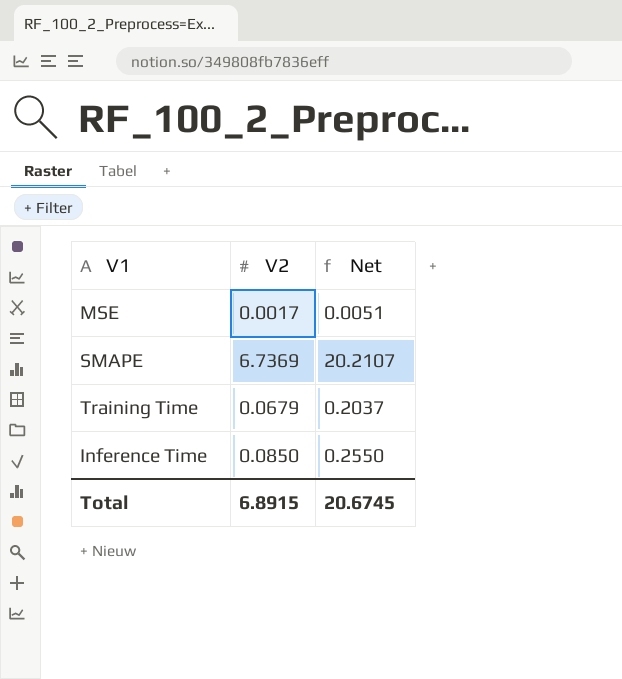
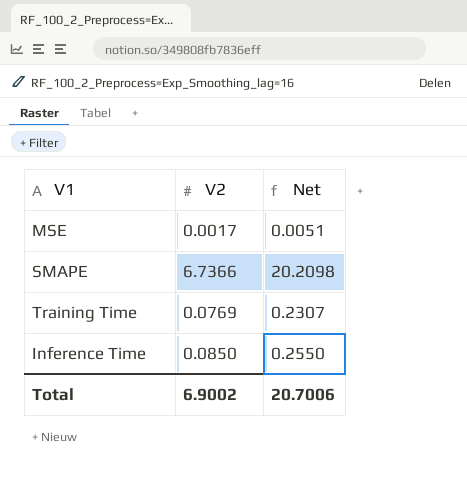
SMAPE | V2: 6.7369 -> 6.7366
SMAPE | Net: 20.2107 -> 20.2098
Training Time | V2: 0.0679 -> 0.0769
Training Time | Net: 0.2037 -> 0.2307
Total | V2: 6.8915 -> 6.9002
Total | Net: 20.6745 -> 20.7006

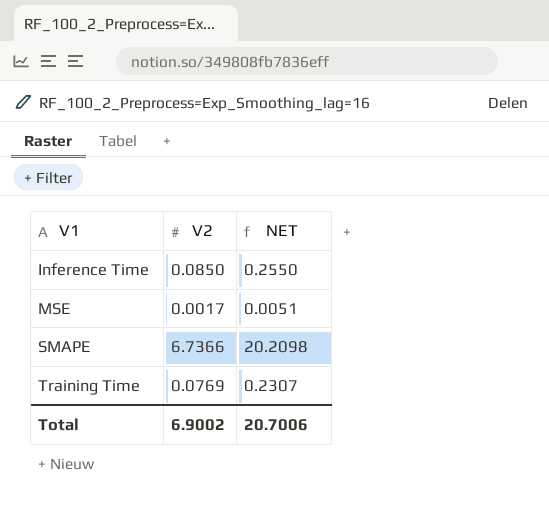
row order: none -> V1 ascending
column name: Net -> NET

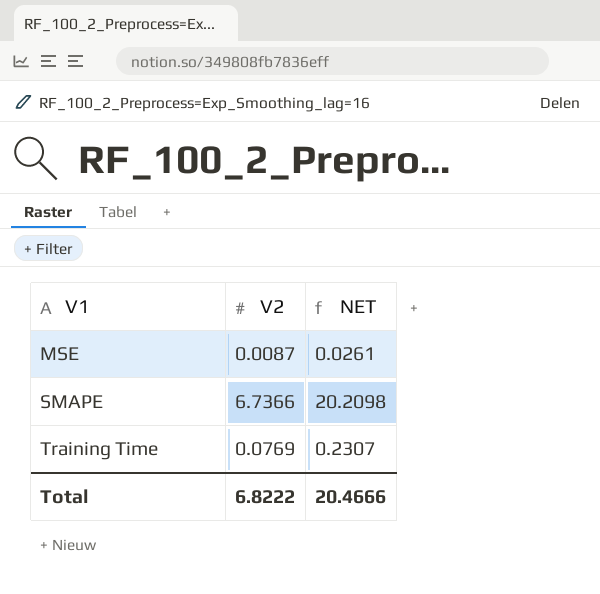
row Inference Time: 0.0850 | 0.2550 -> none
MSE | V2: 0.0017 -> 0.0087
MSE | NET: 0.0051 -> 0.0261
Total | V2: 6.9002 -> 6.8222
Total | NET: 20.7006 -> 20.4666

